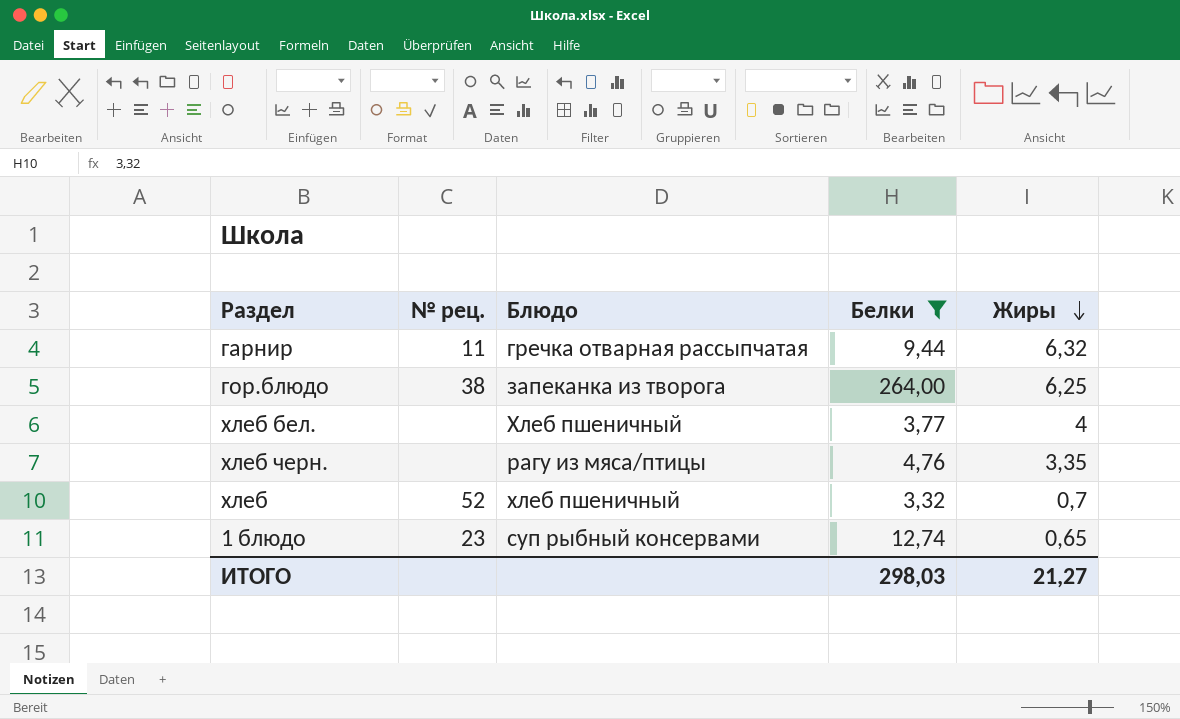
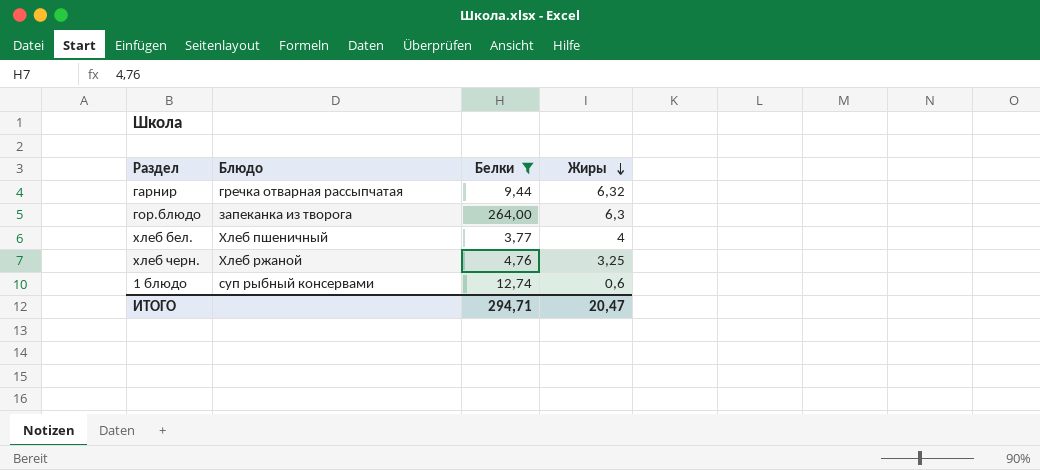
column № рец. | position: 2 -> none
row хлеб: 52 | хлеб пшеничный | 3,32 | 0,7 -> none
гор.блюдо | Жиры: 6,25 -> 6,3
хлеб черн. | Блюдо: рагу из мяса/птицы -> Хлеб ржаной
хлеб черн. | Жиры: 3,35 -> 3,25
1 блюдо | Жиры: 0,65 -> 0,6
ИТОГО | Белки: 298,03 -> 294,71
ИТОГО | Жиры: 21,27 -> 20,47

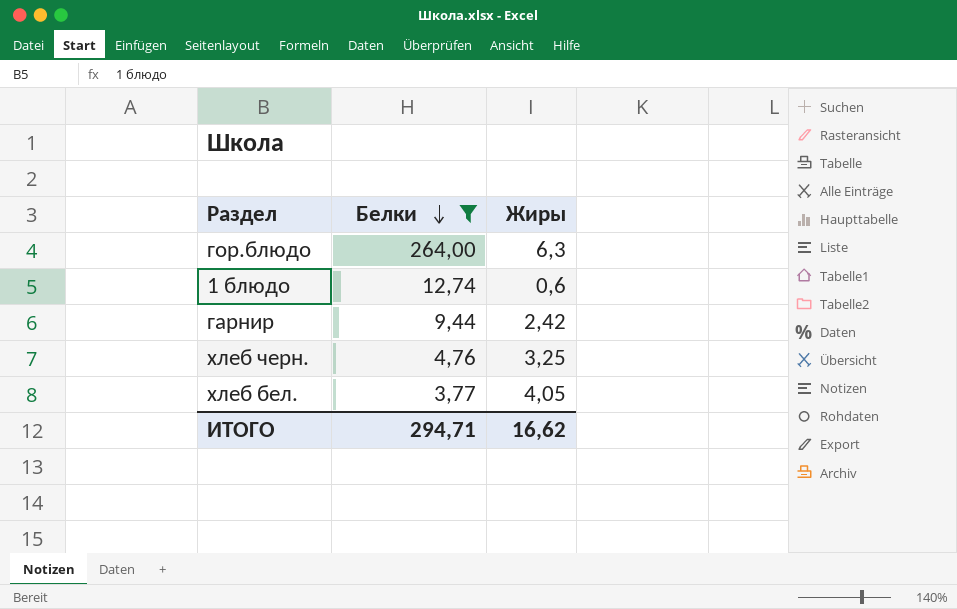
row order: Жиры descending -> Белки descending
column Блюдо | position: 2 -> none
гарнир | Жиры: 6,32 -> 2,42
хлеб бел. | Жиры: 4 -> 4,05
ИТОГО | Жиры: 20,47 -> 16,62

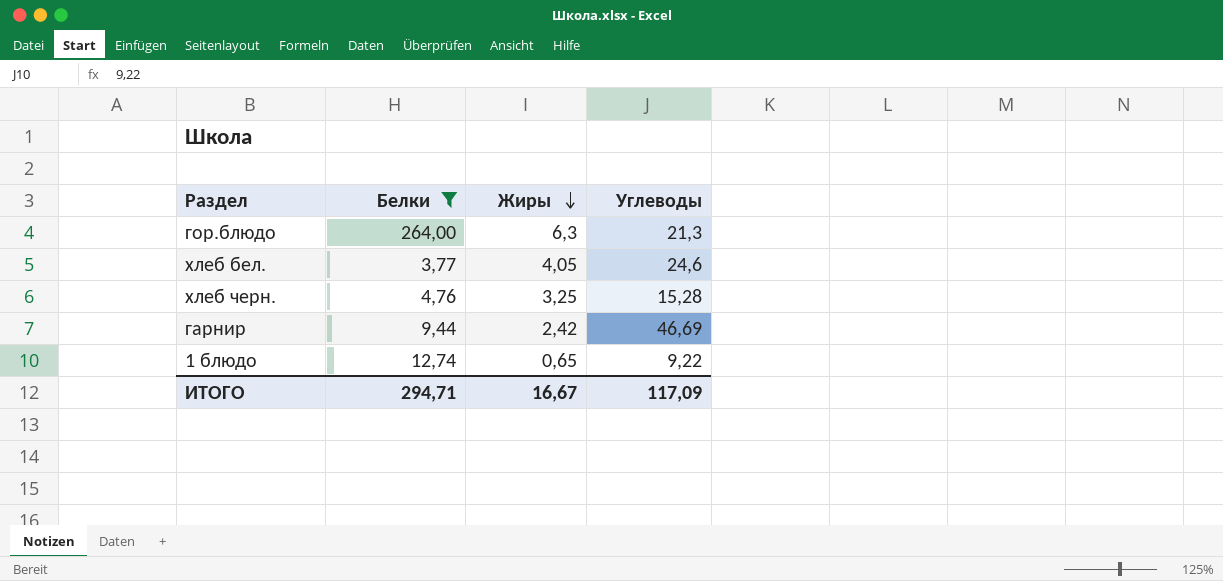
row order: Белки descending -> Жиры descending
column Углеводы | position: none -> 4
1 блюдо | Жиры: 0,6 -> 0,65
ИТОГО | Жиры: 16,62 -> 16,67

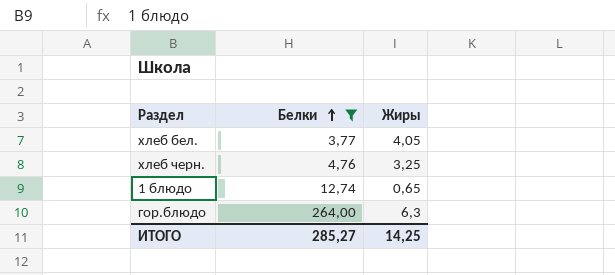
row order: Жиры descending -> Белки ascending
column Углеводы | position: 4 -> none
row гарнир: 9,44 | 2,42 | 46,69 -> none
ИТОГО | Белки: 294,71 -> 285,27
ИТОГО | Жиры: 16,67 -> 14,25

